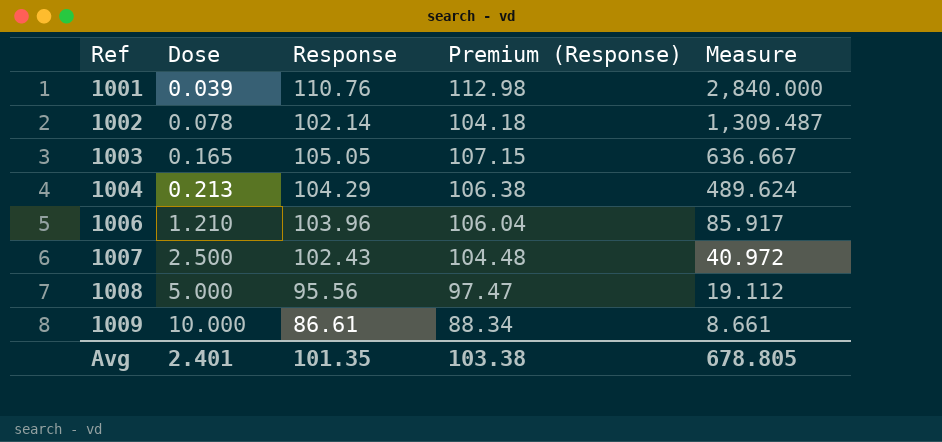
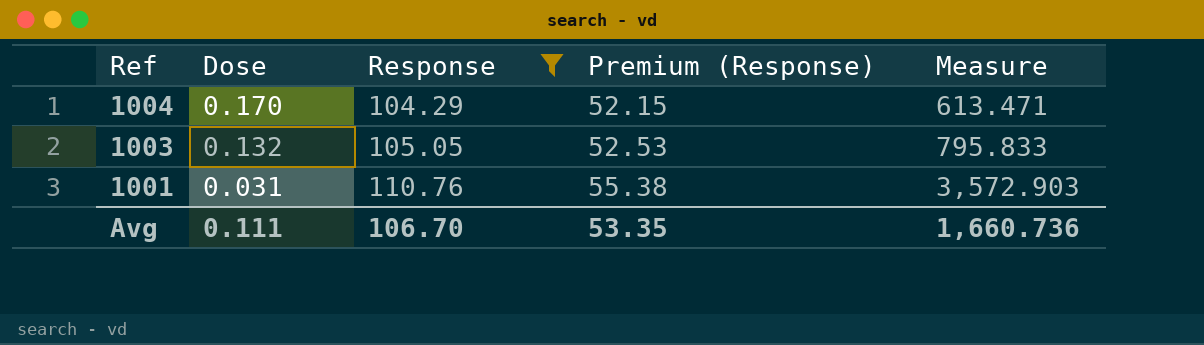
filter: none -> Response >= 104.29
row order: Ref ascending -> Ref descending
column Premium (Response) | formula: [Response] * 1.02 -> [Response] * 0.5
1004 | Dose: 0.213 -> 0.170
1004 | Measure: 489.624 -> 613.471
1003 | Dose: 0.165 -> 0.132
1003 | Measure: 636.667 -> 795.833
1001 | Dose: 0.039 -> 0.031
1001 | Measure: 2,840.000 -> 3,572.903
Avg | Dose: 2.401 -> 0.111
Avg | Response: 101.35 -> 106.70
Avg | Premium (Response): 103.38 -> 53.35
Avg | Measure: 678.805 -> 1,660.736

